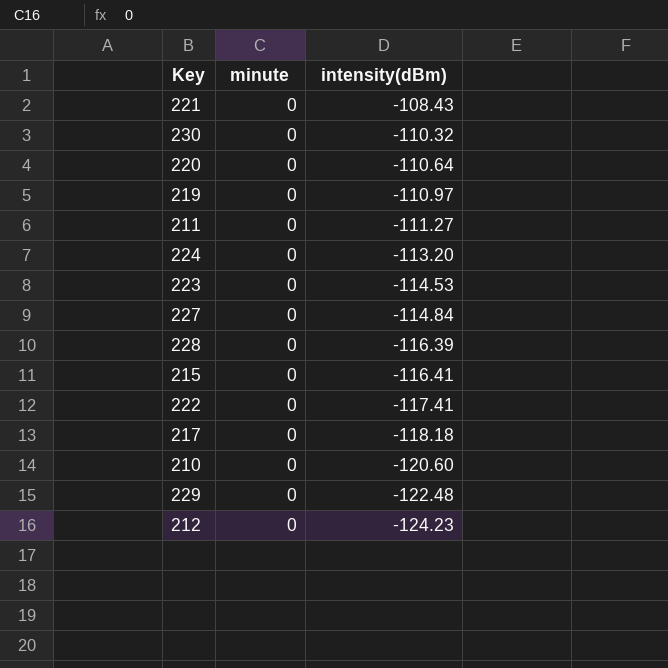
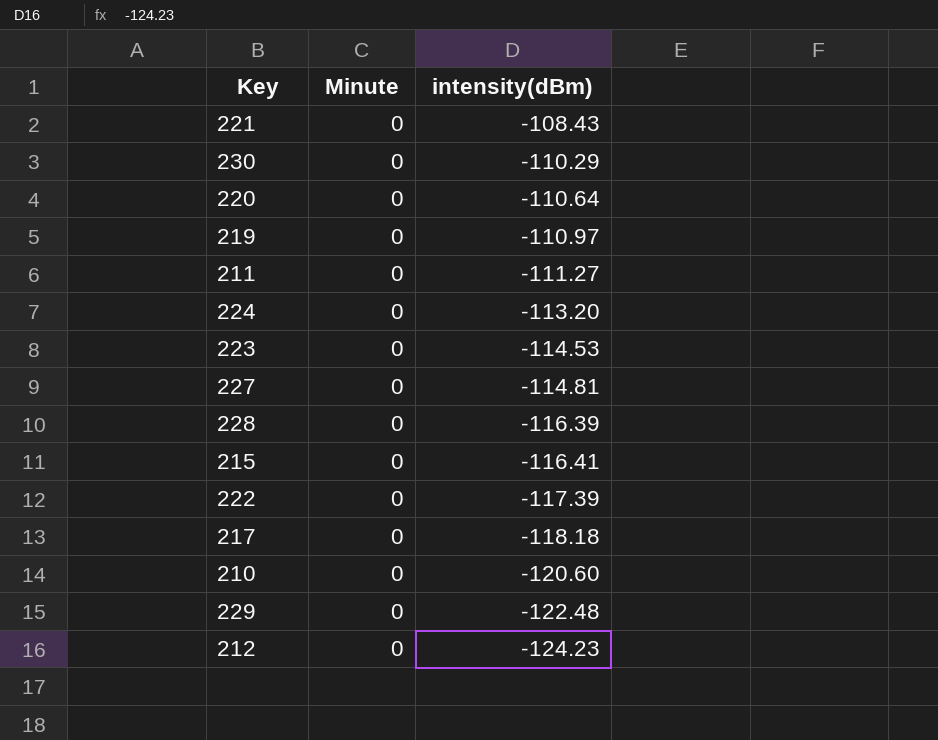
column name: minute -> Minute
230 | intensity(dBm): -110.32 -> -110.29
227 | intensity(dBm): -114.84 -> -114.81
222 | intensity(dBm): -117.41 -> -117.39

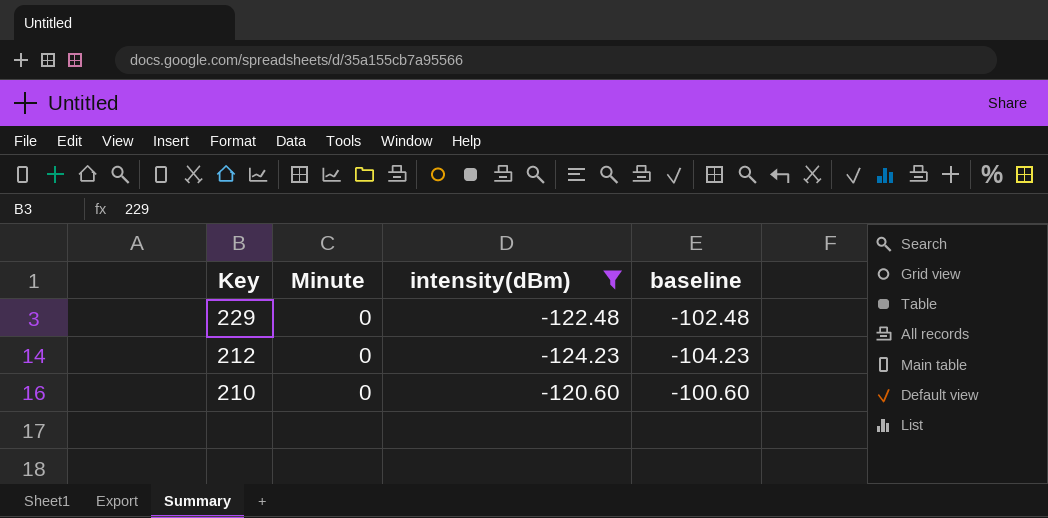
filter: none -> intensity(dBm) <= -120.60
row order: intensity(dBm) descending -> Key descending
column baseline | formula: none -> [intensity(dBm)] + 20

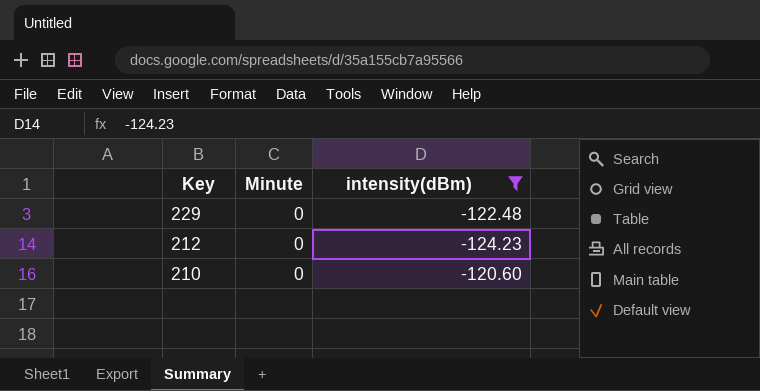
column baseline | formula: [intensity(dBm)] + 20 -> none

